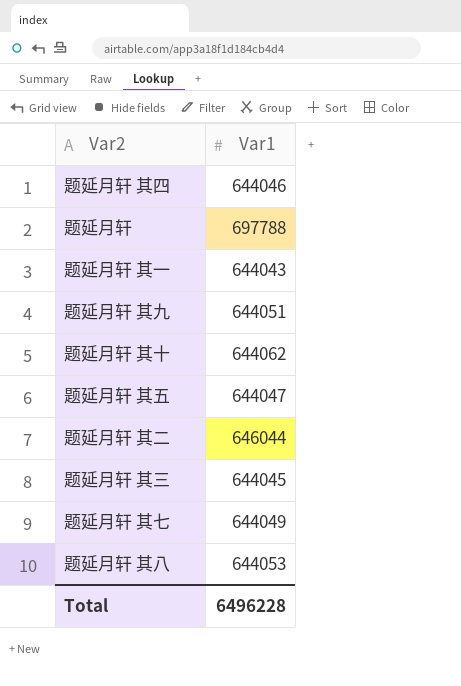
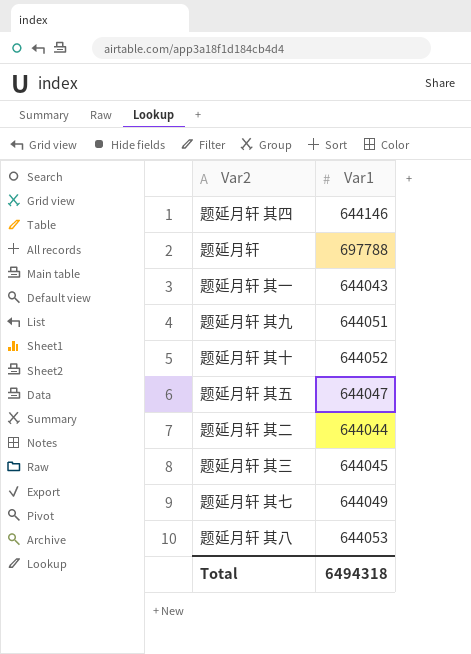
题延月轩 其四 | Var1: 644046 -> 644146
题延月轩 其十 | Var1: 644062 -> 644052
题延月轩 其二 | Var1: 646044 -> 644044
Total | Var1: 6496228 -> 6494318

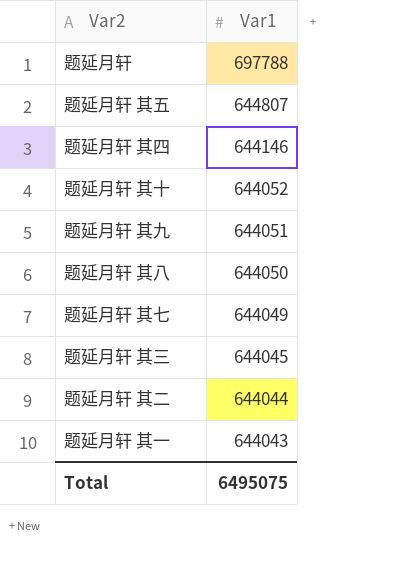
row order: none -> Var1 descending
题延月轩 其五 | Var1: 644047 -> 644807
题延月轩 其八 | Var1: 644053 -> 644050
Total | Var1: 6494318 -> 6495075

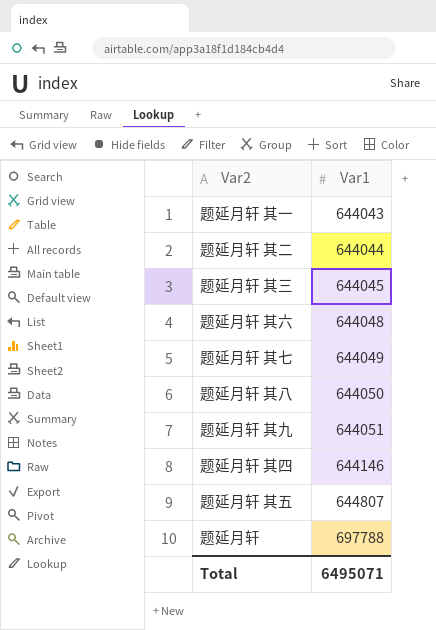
row order: Var1 descending -> Var1 ascending
row 题延月轩 其十: 644052 -> none
row 题延月轩 其六: none -> 644048
Total | Var1: 6495075 -> 6495071

